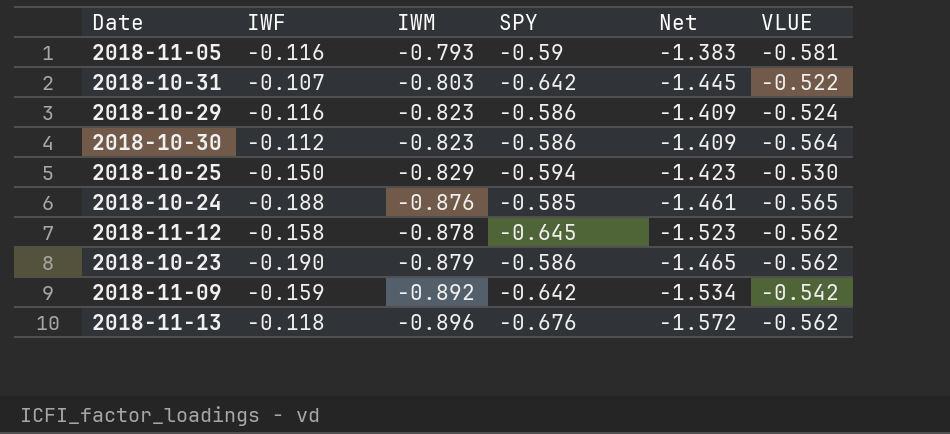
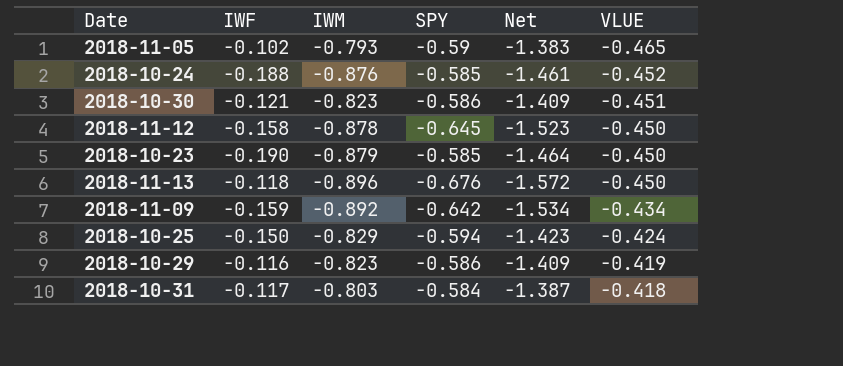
row order: IWM descending -> VLUE ascending
2018-11-05 | IWF: -0.116 -> -0.102
2018-11-05 | VLUE: -0.581 -> -0.465
2018-10-24 | VLUE: -0.565 -> -0.452
2018-10-30 | IWF: -0.112 -> -0.121
2018-10-30 | VLUE: -0.564 -> -0.451
2018-11-12 | VLUE: -0.562 -> -0.450
2018-10-23 | SPY: -0.586 -> -0.585
2018-10-23 | Net: -1.465 -> -1.464
2018-10-23 | VLUE: -0.562 -> -0.450
2018-11-13 | VLUE: -0.562 -> -0.450
2018-11-09 | VLUE: -0.542 -> -0.434
2018-10-25 | VLUE: -0.530 -> -0.424
2018-10-29 | VLUE: -0.524 -> -0.419
2018-10-31 | IWF: -0.107 -> -0.117
2018-10-31 | SPY: -0.642 -> -0.584
2018-10-31 | Net: -1.445 -> -1.387
2018-10-31 | VLUE: -0.522 -> -0.418

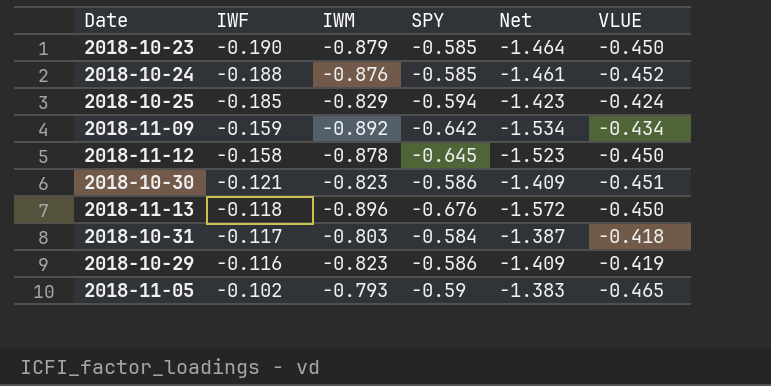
row order: VLUE ascending -> IWF ascending
2018-10-25 | IWF: -0.150 -> -0.185

